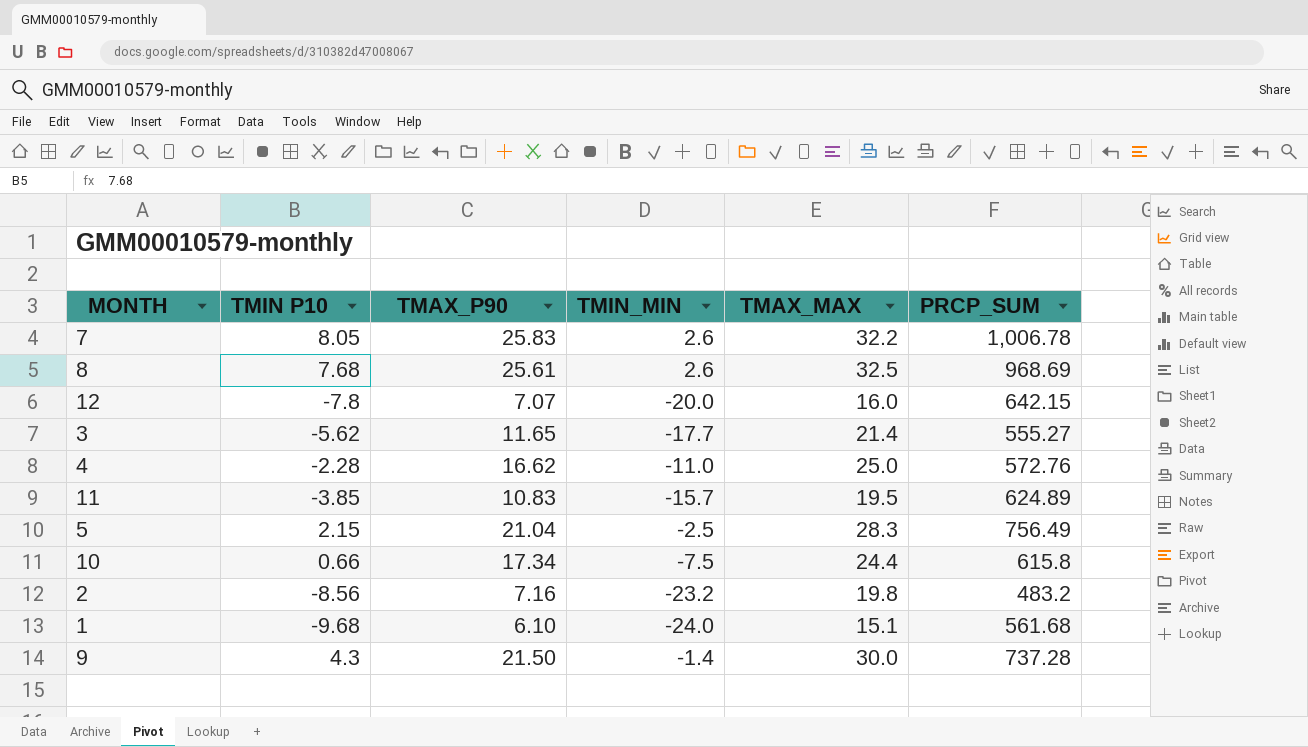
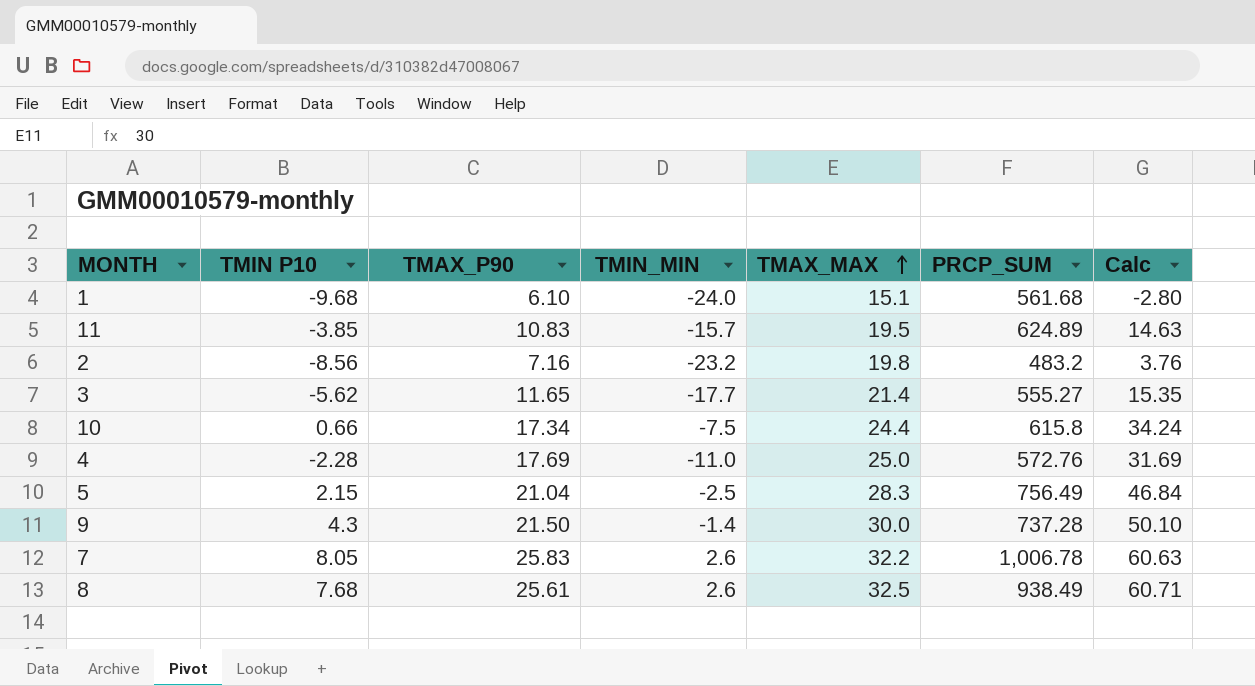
row order: none -> TMAX_MAX ascending
column Calc | formula: none -> [TMAX_P90] + [TMIN_MIN] + [TMAX_MAX]
row 12: -7.8 | 7.07 | -20.0 | 16.0 | 642.15 -> none
4 | TMAX_P90: 16.62 -> 17.69
8 | PRCP_SUM: 968.69 -> 938.49

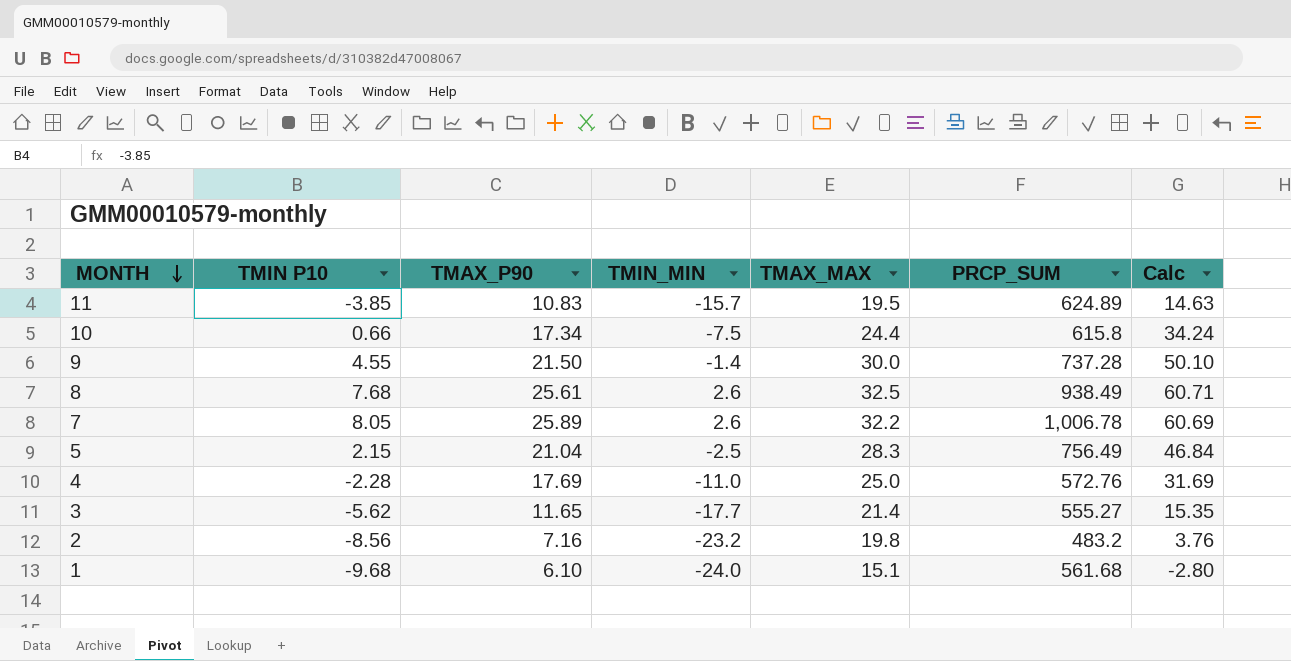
row order: TMAX_MAX ascending -> MONTH descending
9 | TMIN P10: 4.3 -> 4.55
7 | TMAX_P90: 25.83 -> 25.89
7 | Calc: 60.63 -> 60.69

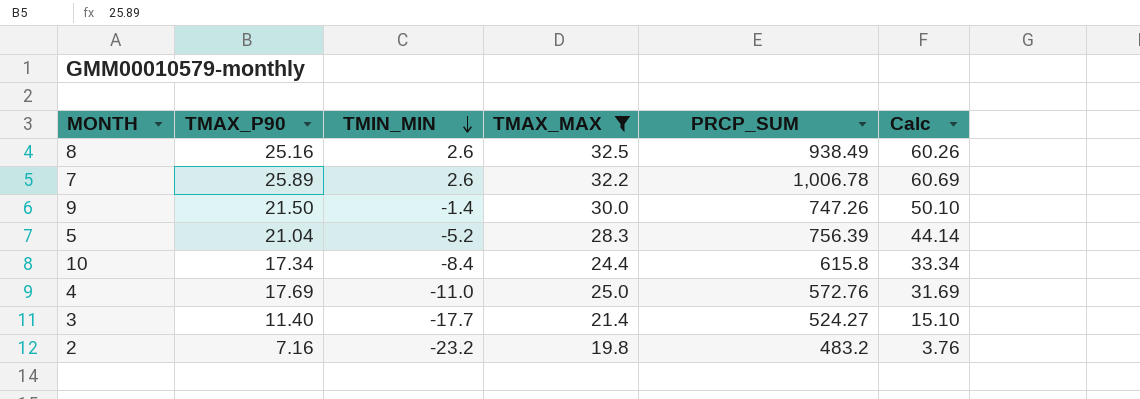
filter: none -> TMAX_MAX >= 19.8
row order: MONTH descending -> TMIN_MIN descending
column TMIN P10 | position: 2 -> none
8 | TMAX_P90: 25.61 -> 25.16
8 | Calc: 60.71 -> 60.26
9 | PRCP_SUM: 737.28 -> 747.26
5 | TMIN_MIN: -2.5 -> -5.2
5 | PRCP_SUM: 756.49 -> 756.39
5 | Calc: 46.84 -> 44.14
10 | TMIN_MIN: -7.5 -> -8.4
10 | Calc: 34.24 -> 33.34
3 | TMAX_P90: 11.65 -> 11.40
3 | PRCP_SUM: 555.27 -> 524.27
3 | Calc: 15.35 -> 15.10

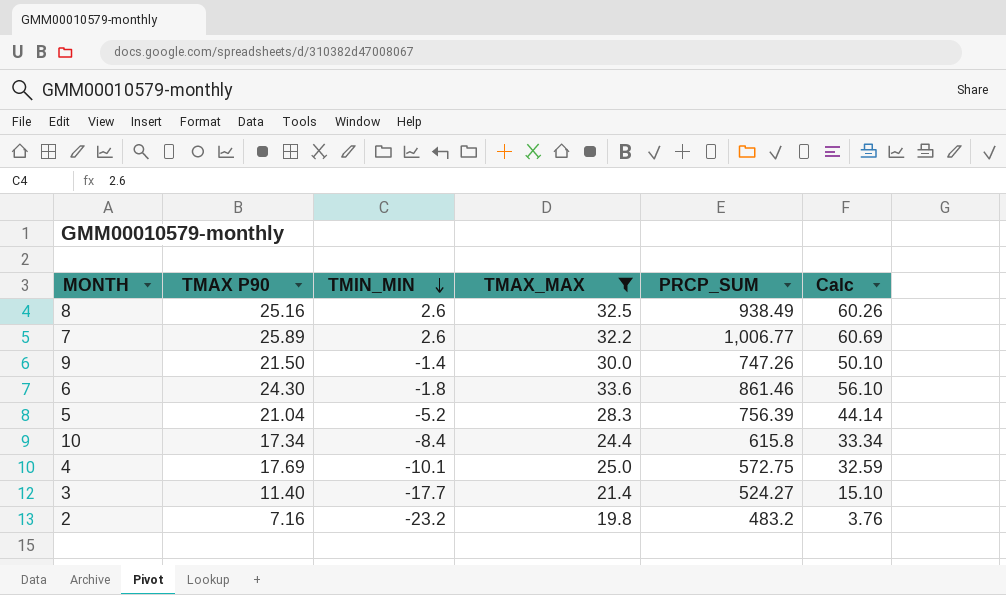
column name: TMAX_P90 -> TMAX P90
7 | PRCP_SUM: 1,006.78 -> 1,006.77
row 6: none -> 24.30 | -1.8 | 33.6 | 861.46 | 56.10
4 | TMIN_MIN: -11.0 -> -10.1
4 | PRCP_SUM: 572.76 -> 572.75
4 | Calc: 31.69 -> 32.59

